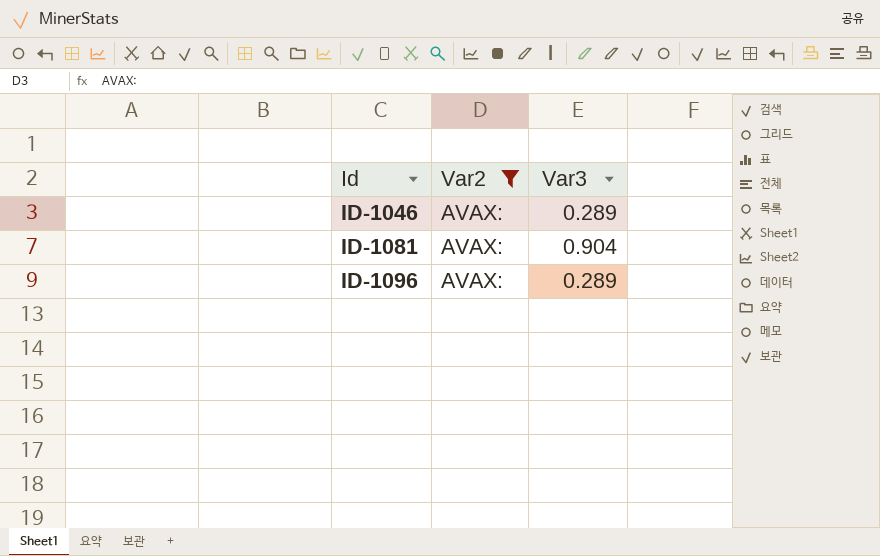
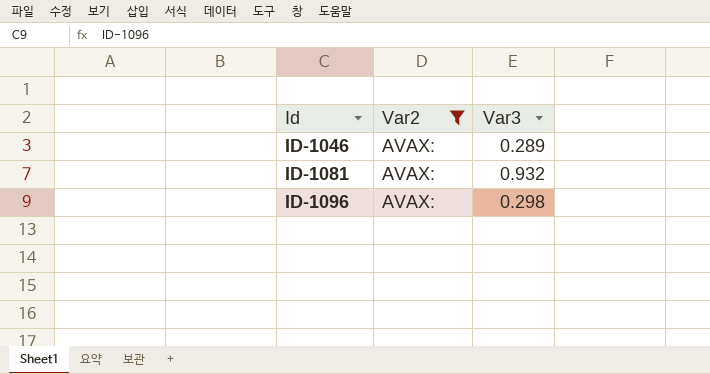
ID-1081 | Var3: 0.904 -> 0.932
ID-1096 | Var3: 0.289 -> 0.298

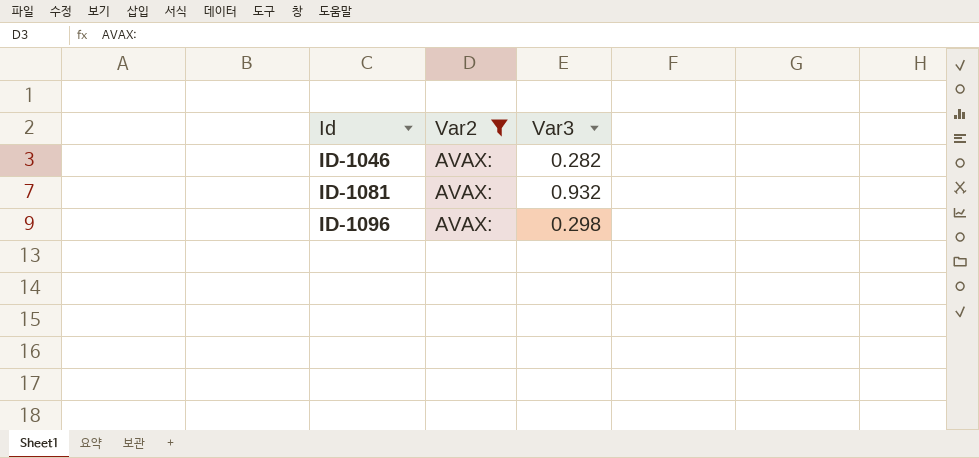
ID-1046 | Var3: 0.289 -> 0.282

